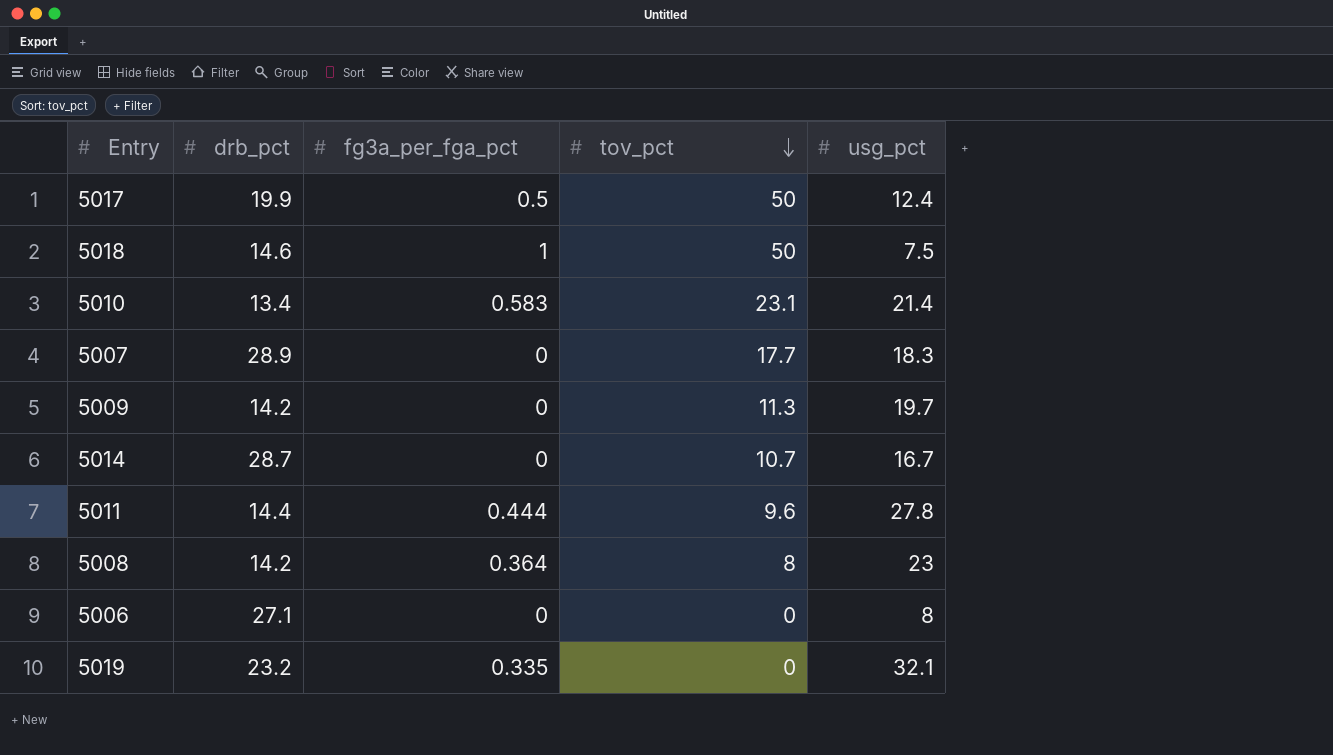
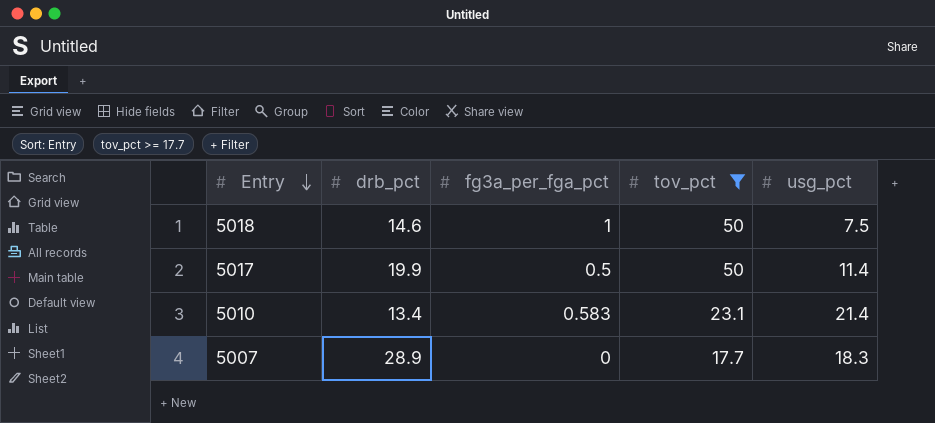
filter: none -> tov_pct >= 17.7
row order: tov_pct descending -> Entry descending
5017 | usg_pct: 12.4 -> 11.4

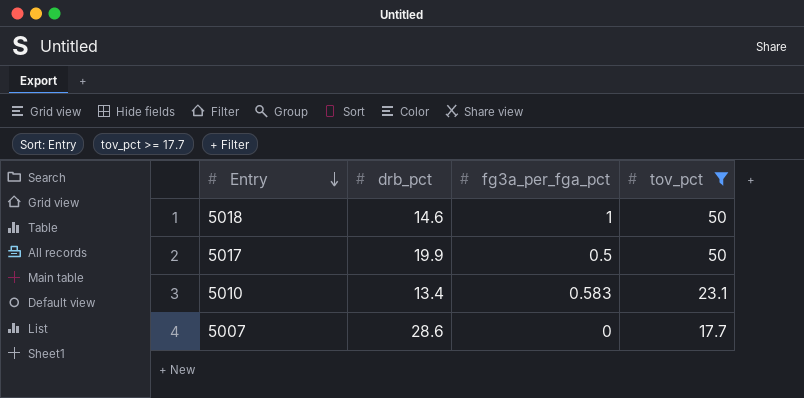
column usg_pct | position: 5 -> none
5007 | drb_pct: 28.9 -> 28.6

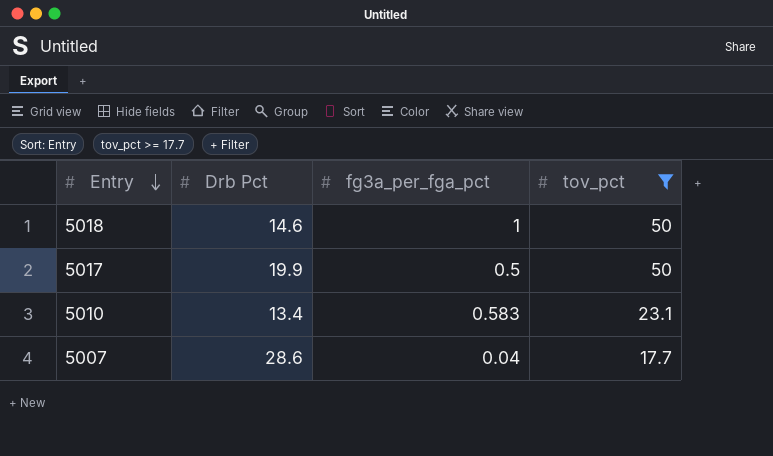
column name: drb_pct -> Drb Pct
5007 | fg3a_per_fga_pct: 0 -> 0.04

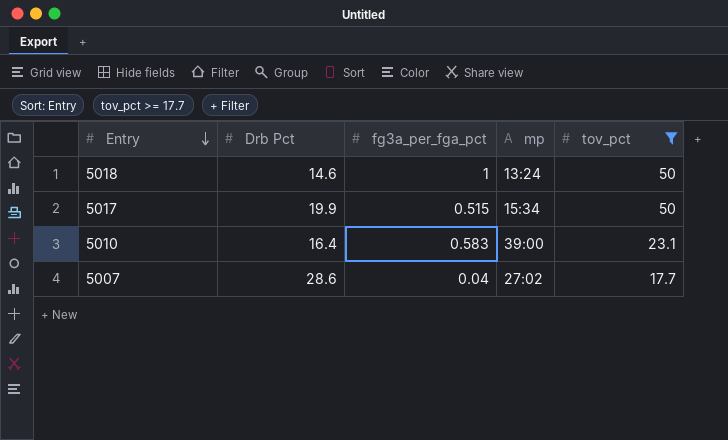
column mp | position: none -> 4
5017 | fg3a_per_fga_pct: 0.5 -> 0.515
5010 | Drb Pct: 13.4 -> 16.4

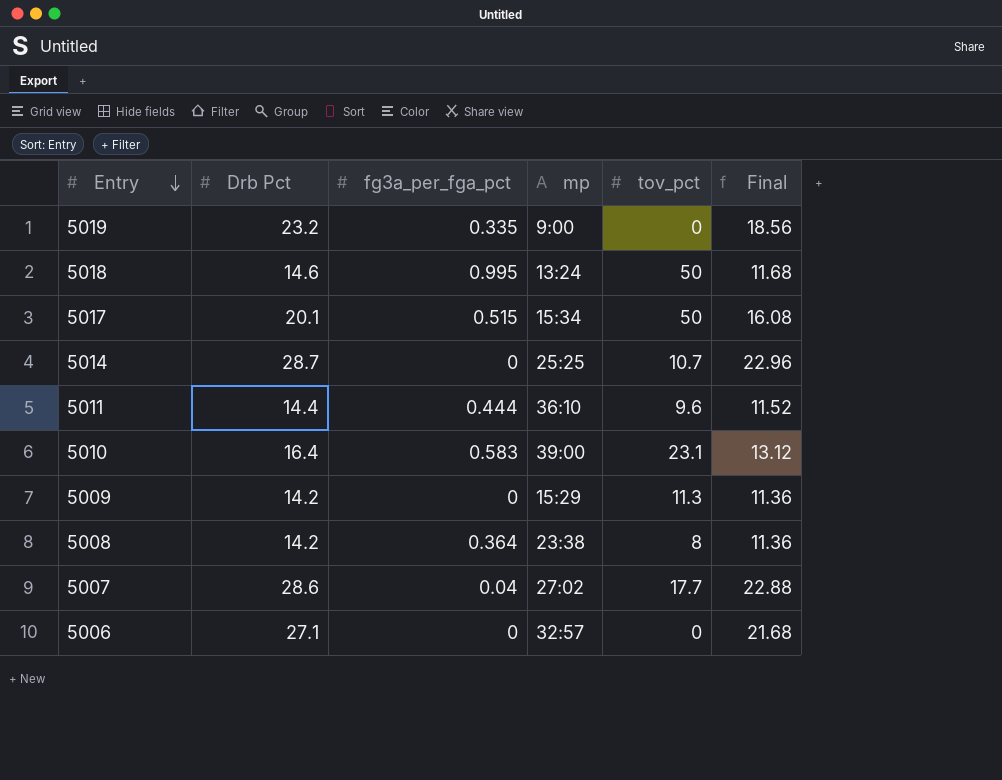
filter: tov_pct >= 17.7 -> none
column Final | formula: none -> [Drb Pct] * 0.8
5018 | fg3a_per_fga_pct: 1 -> 0.995
5017 | Drb Pct: 19.9 -> 20.1

